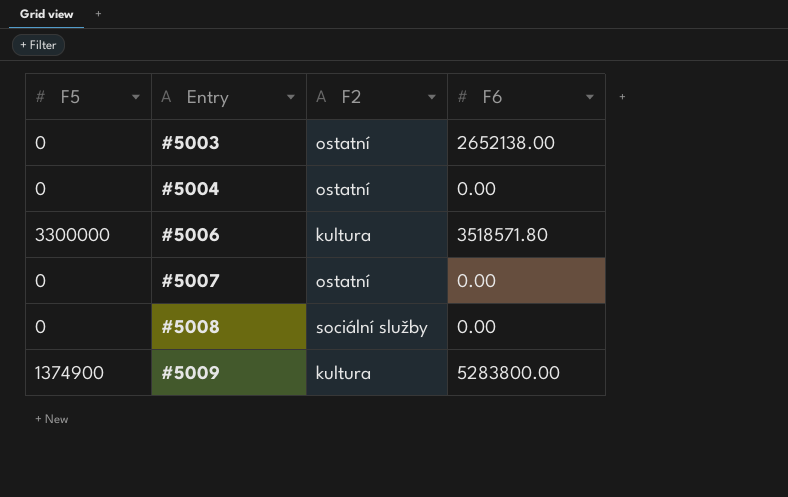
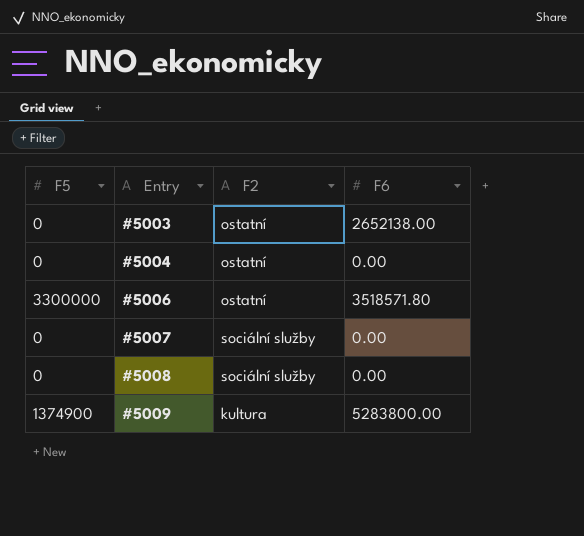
#5006 | F2: kultura -> ostatní
#5007 | F2: ostatní -> sociální služby

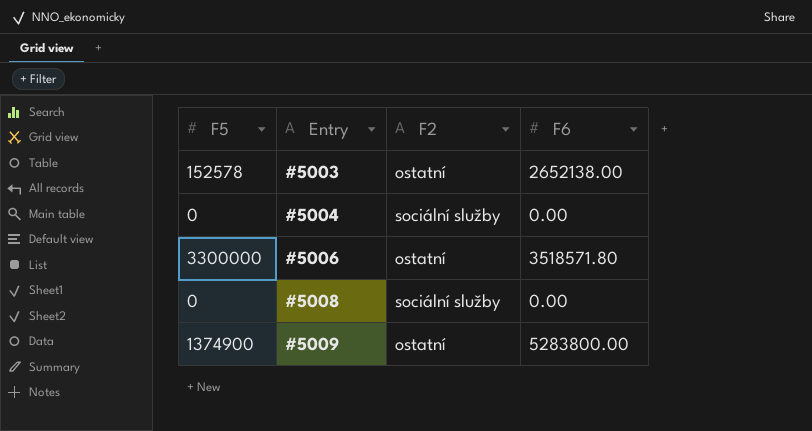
row #5007: 0 | sociální služby | 0.00 -> none
#5003 | F5: 0 -> 152578
#5004 | F2: ostatní -> sociální služby
#5009 | F2: kultura -> ostatní

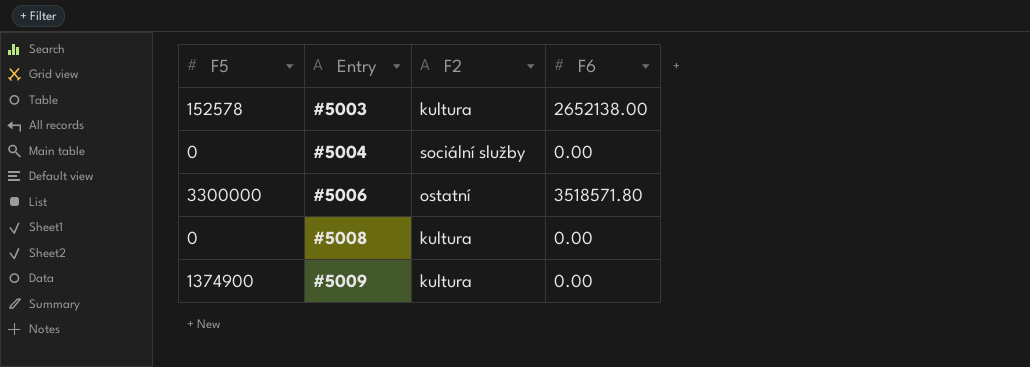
#5003 | F2: ostatní -> kultura
#5008 | F2: sociální služby -> kultura
#5009 | F2: ostatní -> kultura
#5009 | F6: 5283800.00 -> 0.00

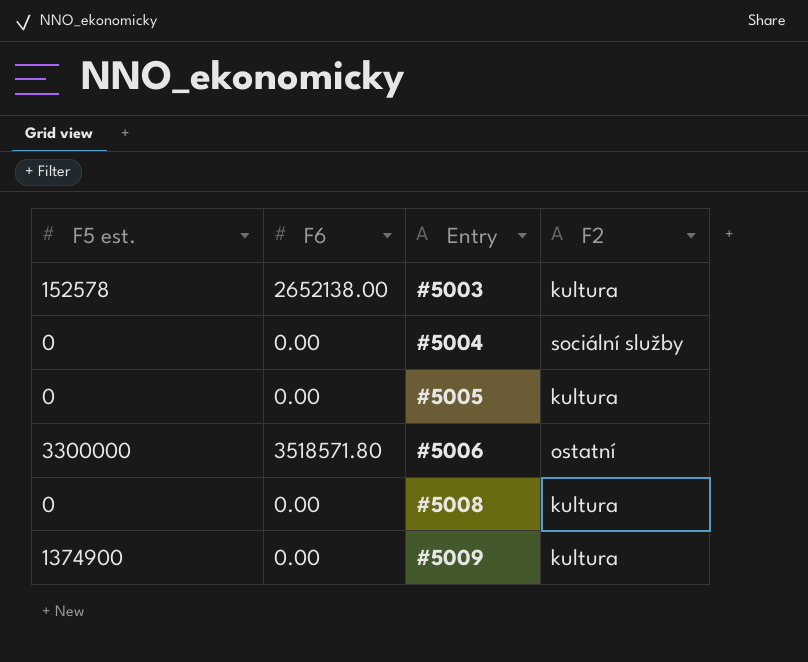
column name: F5 -> F5 est.
column F6 | position: 4 -> 2
row #5005: none -> 0 | 0.00 | kultura

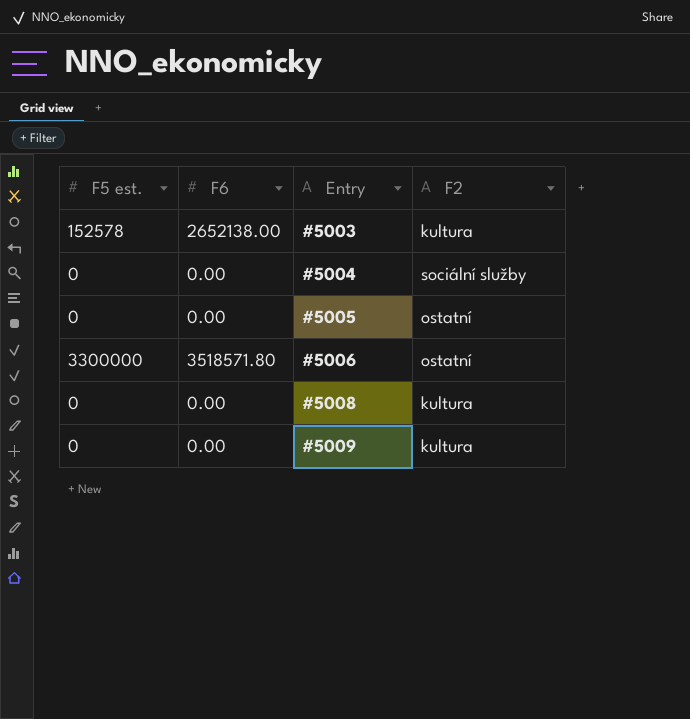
#5005 | F2: kultura -> ostatní
#5009 | F5 est.: 1374900 -> 0

